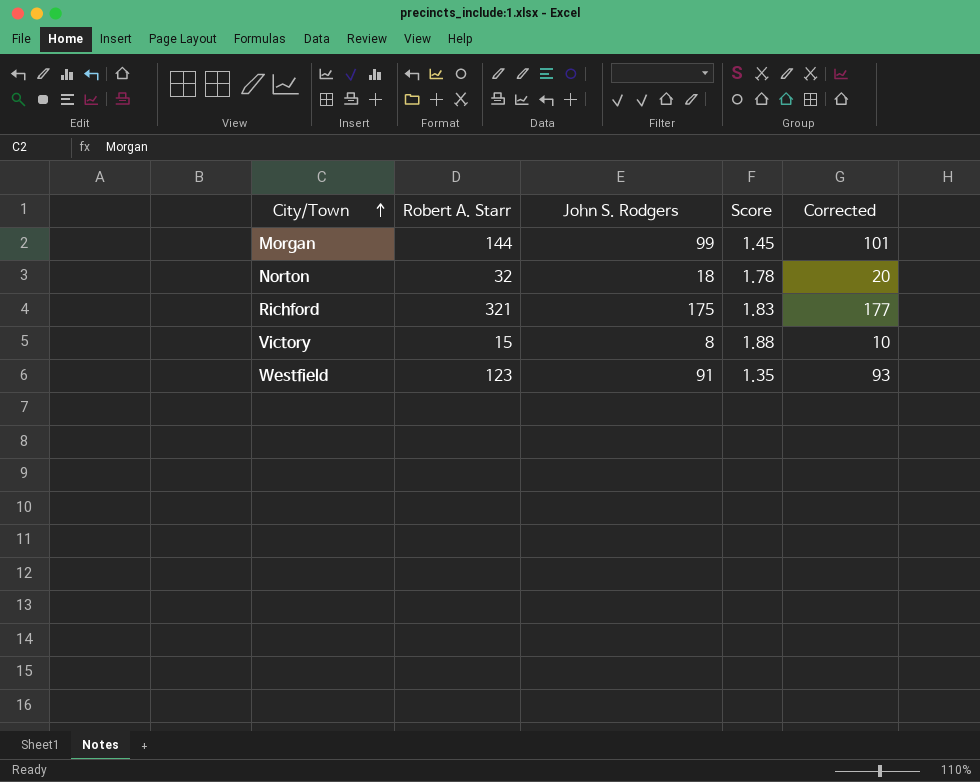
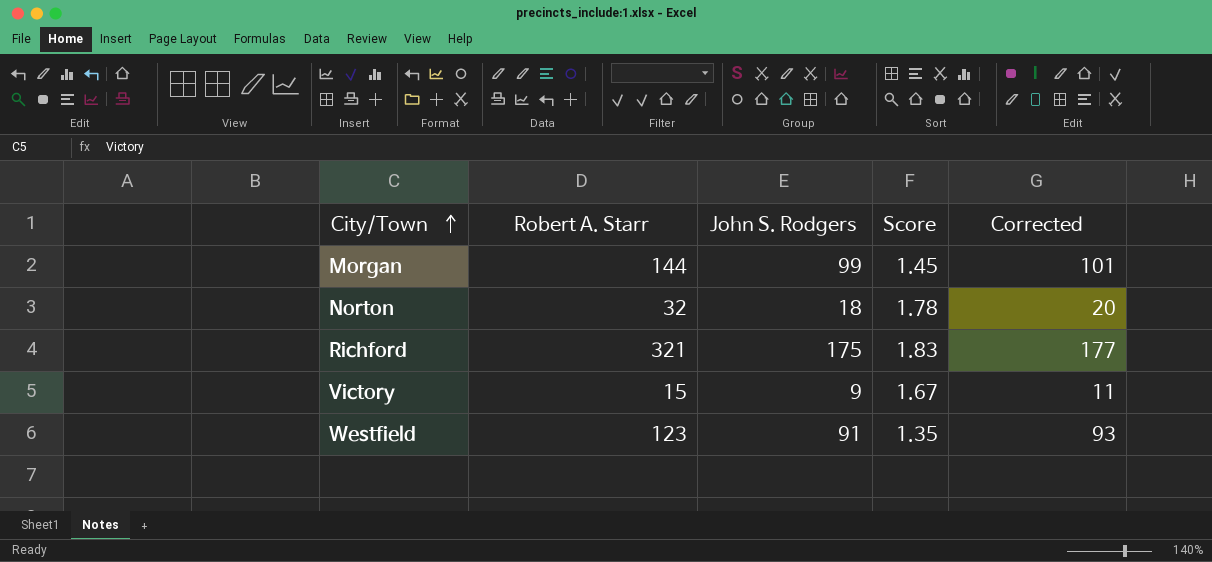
Victory | John S. Rodgers: 8 -> 9
Victory | Score: 1.88 -> 1.67
Victory | Corrected: 10 -> 11

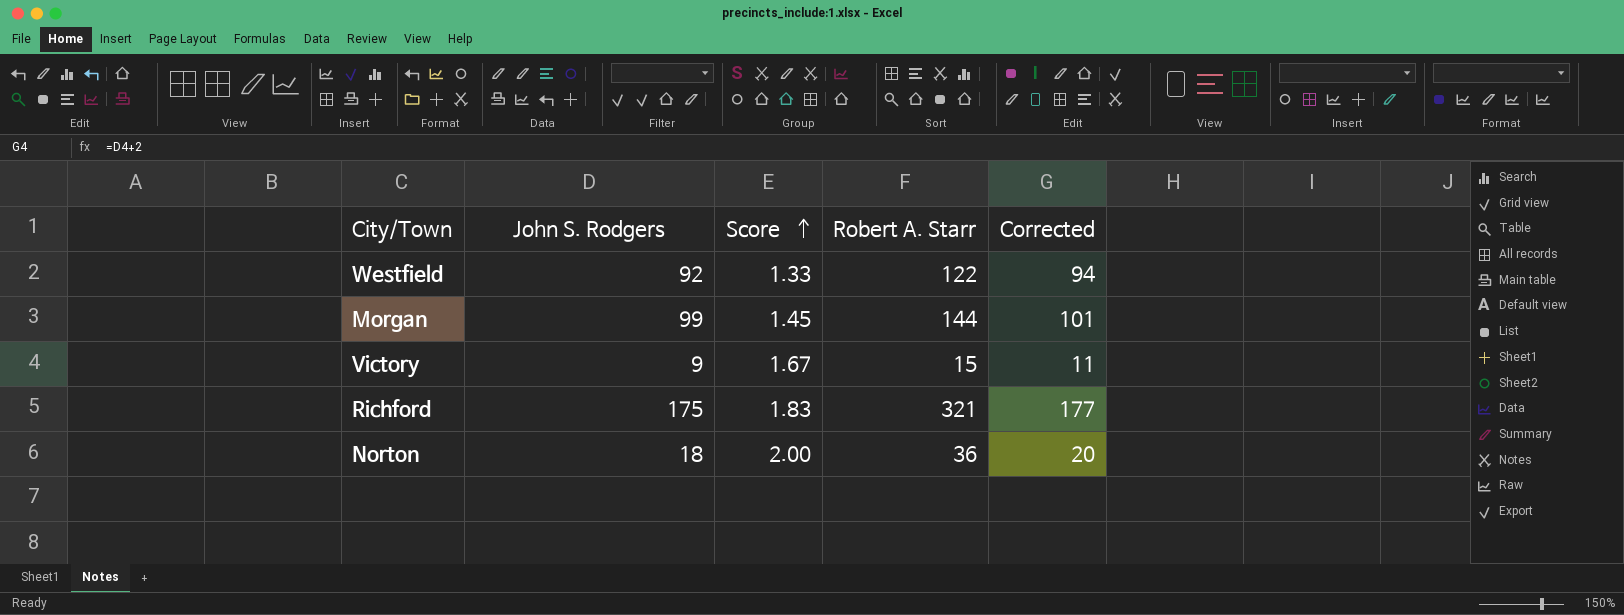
row order: City/Town ascending -> Score ascending
column Robert A. Starr | position: 2 -> 4
Westfield | John S. Rodgers: 91 -> 92
Westfield | Score: 1.35 -> 1.33
Westfield | Robert A. Starr: 123 -> 122
Westfield | Corrected: 93 -> 94
Norton | Score: 1.78 -> 2.00
Norton | Robert A. Starr: 32 -> 36

